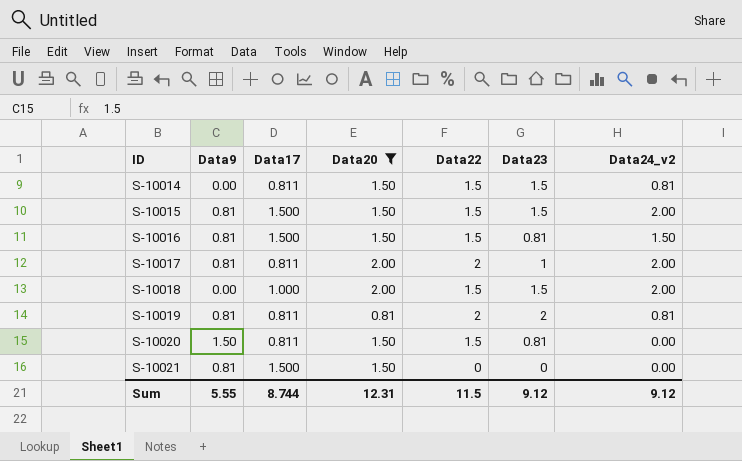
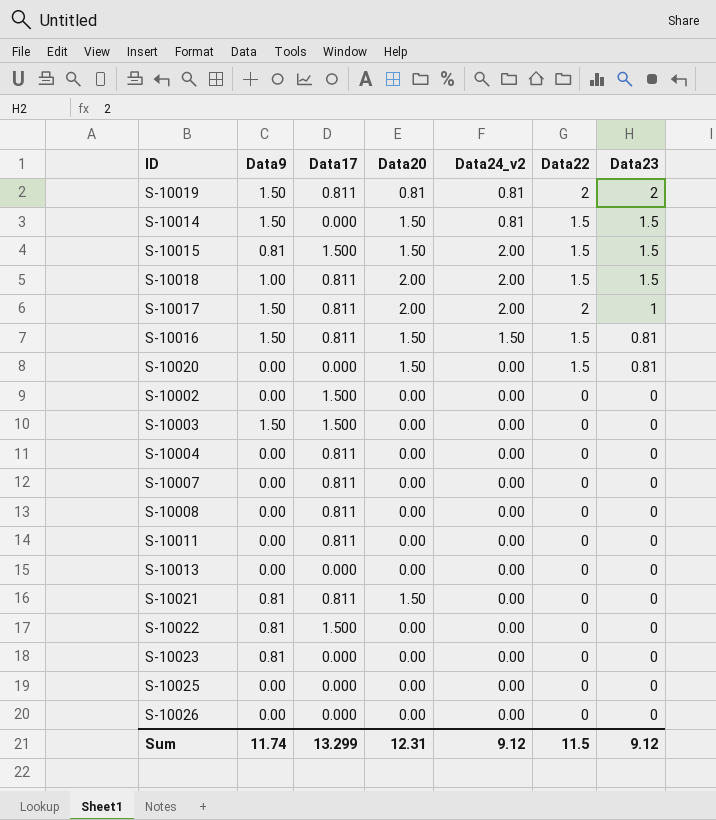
filter: Data20 != 0.00 -> none
row order: ID ascending -> Data23 descending
column Data24_v2 | position: 7 -> 5
S-10019 | Data9: 0.81 -> 1.50
S-10014 | Data9: 0.00 -> 1.50
S-10014 | Data17: 0.811 -> 0.000
S-10018 | Data9: 0.00 -> 1.00
S-10018 | Data17: 1.000 -> 0.811
S-10017 | Data9: 0.81 -> 1.50
S-10016 | Data9: 0.81 -> 1.50
S-10016 | Data17: 1.500 -> 0.811
S-10020 | Data9: 1.50 -> 0.00
S-10020 | Data17: 0.811 -> 0.000
S-10021 | Data17: 1.500 -> 0.811
Sum | Data9: 5.55 -> 11.74
Sum | Data17: 8.744 -> 13.299

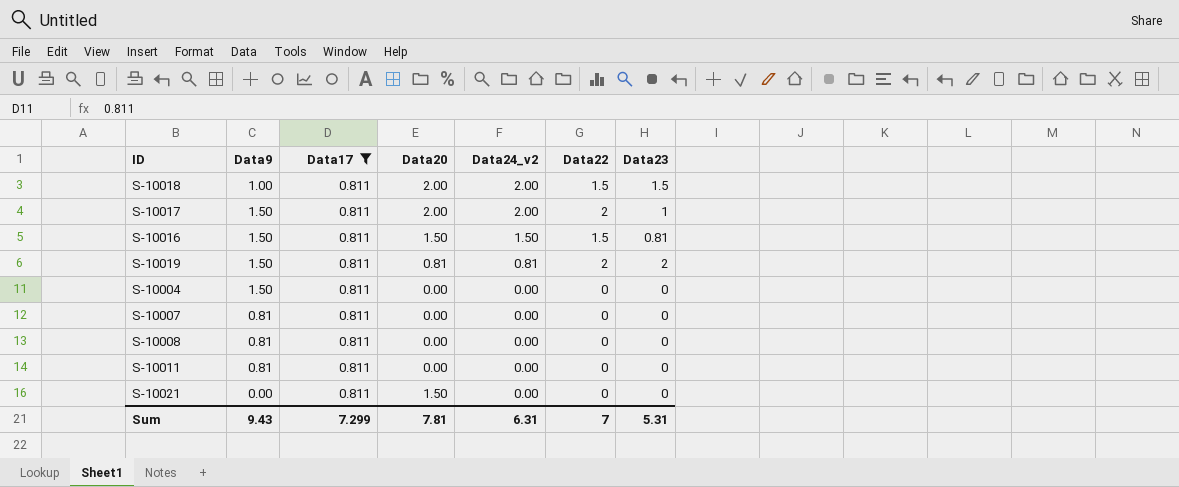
filter: none -> Data17 = 0.811
row order: Data23 descending -> Data24_v2 descending
S-10004 | Data9: 0.00 -> 1.50
S-10007 | Data9: 0.00 -> 0.81
S-10008 | Data9: 0.00 -> 0.81
S-10011 | Data9: 0.00 -> 0.81
S-10021 | Data9: 0.81 -> 0.00
Sum | Data9: 11.74 -> 9.43
Sum | Data17: 13.299 -> 7.299
Sum | Data20: 12.31 -> 7.81
Sum | Data24_v2: 9.12 -> 6.31
Sum | Data22: 11.5 -> 7
Sum | Data23: 9.12 -> 5.31

